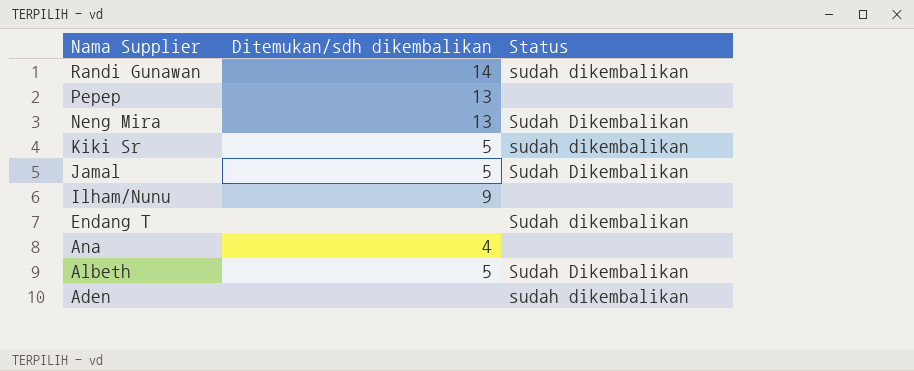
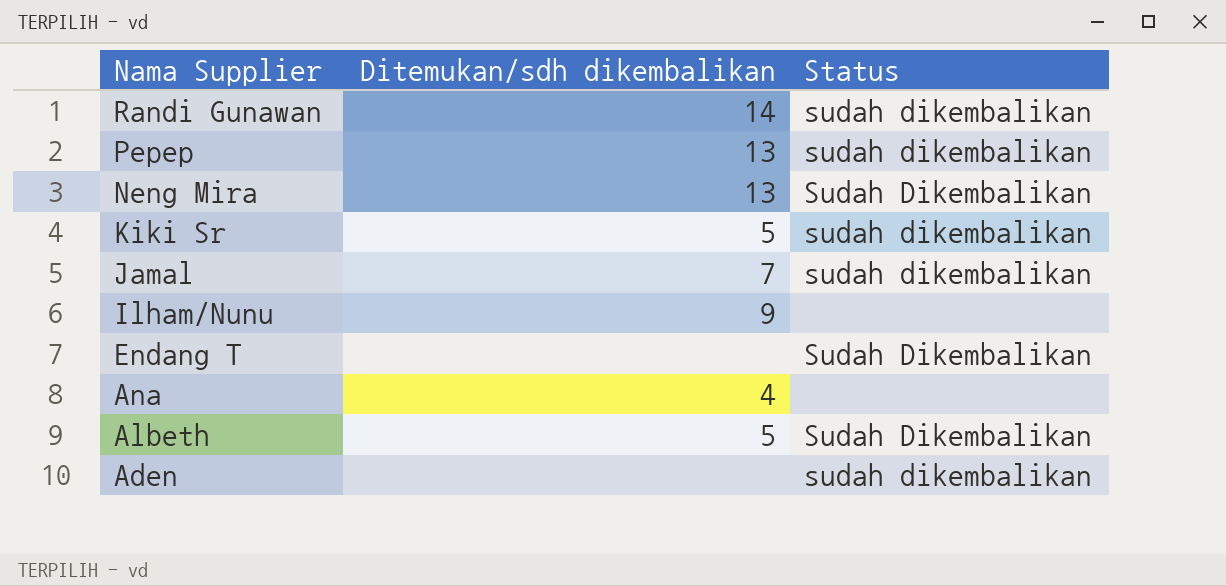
Pepep | Status: none -> sudah dikembalikan
Jamal | Ditemukan/sdh dikembalikan: 5 -> 7
Jamal | Status: Sudah Dikembalikan -> sudah dikembalikan
Endang T | Status: Sudah dikembalikan -> Sudah Dikembalikan

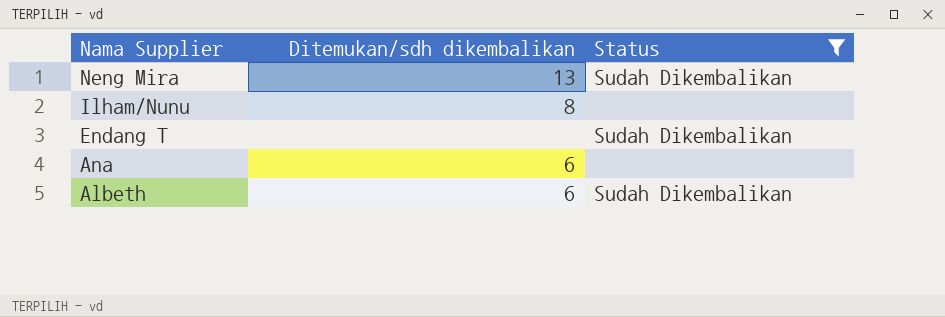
filter: none -> Status != sudah dikembalikan
Ilham/Nunu | Ditemukan/sdh dikembalikan: 9 -> 8
Ana | Ditemukan/sdh dikembalikan: 4 -> 6
Albeth | Ditemukan/sdh dikembalikan: 5 -> 6

